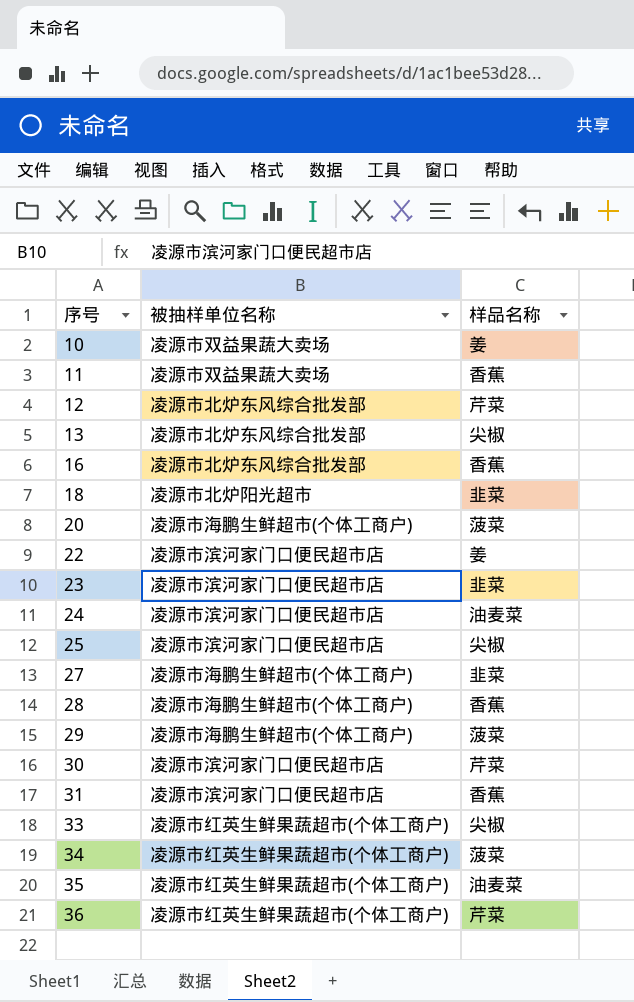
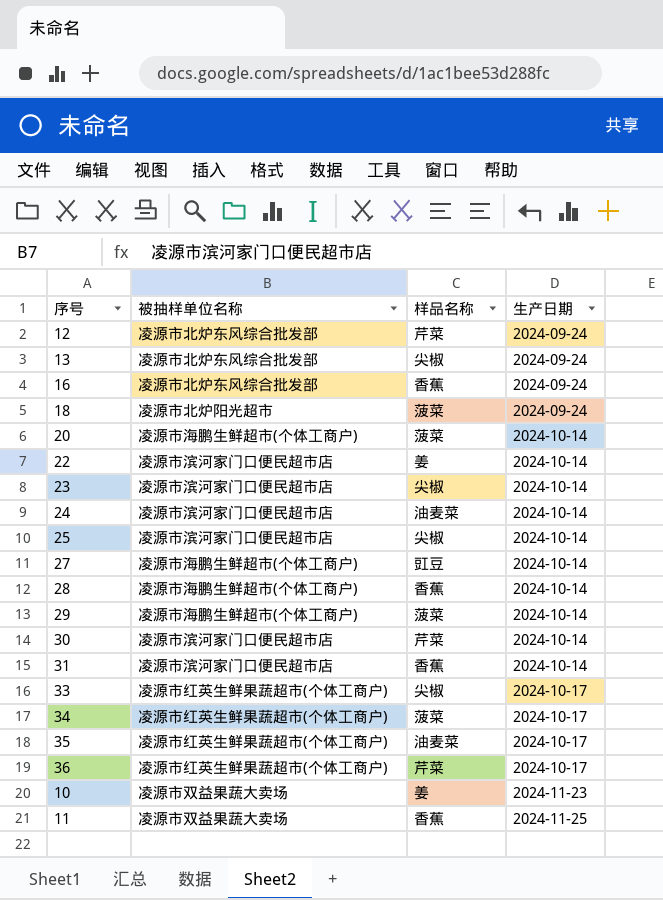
row order: 序号 ascending -> 生产日期 ascending
column 生产日期 | position: none -> 4
18 | 样品名称: 韭菜 -> 菠菜
23 | 样品名称: 韭菜 -> 尖椒
27 | 样品名称: 韭菜 -> 豇豆

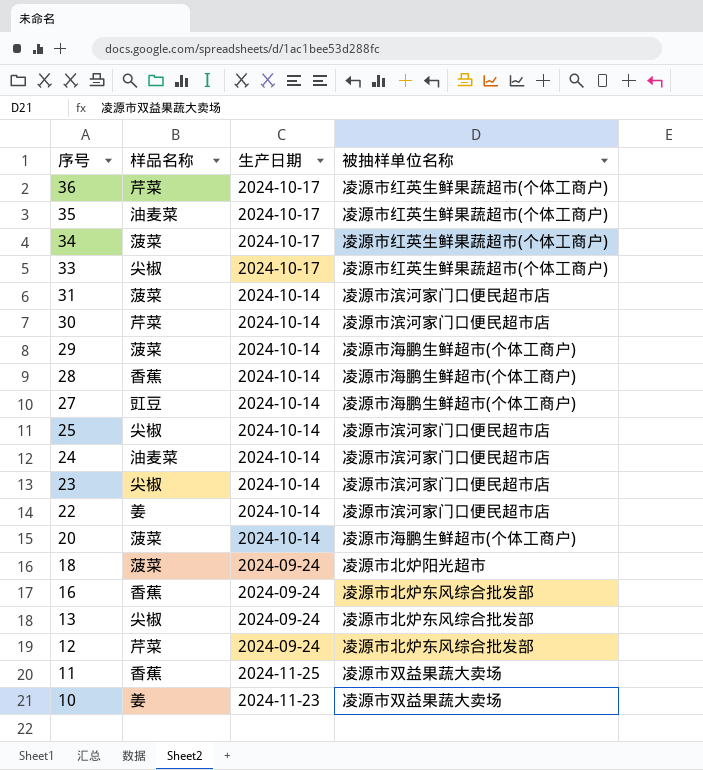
row order: 生产日期 ascending -> 序号 descending
column 被抽样单位名称 | position: 2 -> 4
31 | 样品名称: 香蕉 -> 菠菜

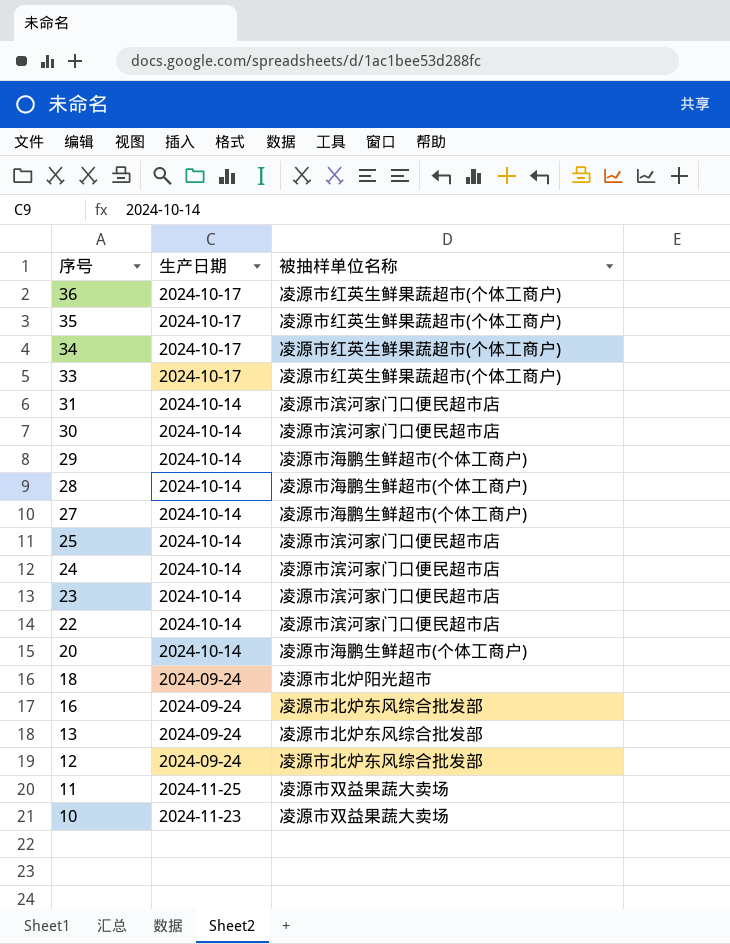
column 样品名称 | position: 2 -> none

